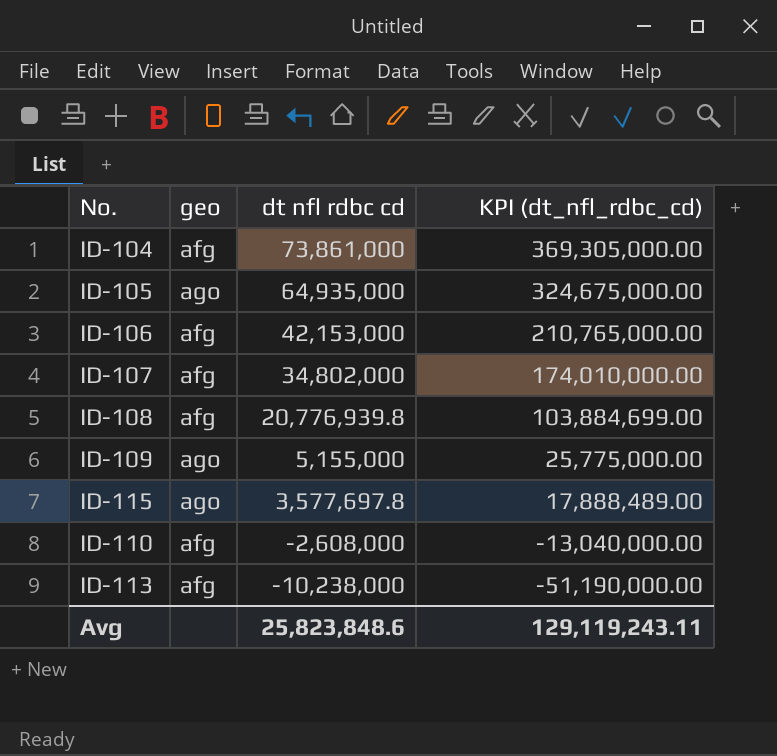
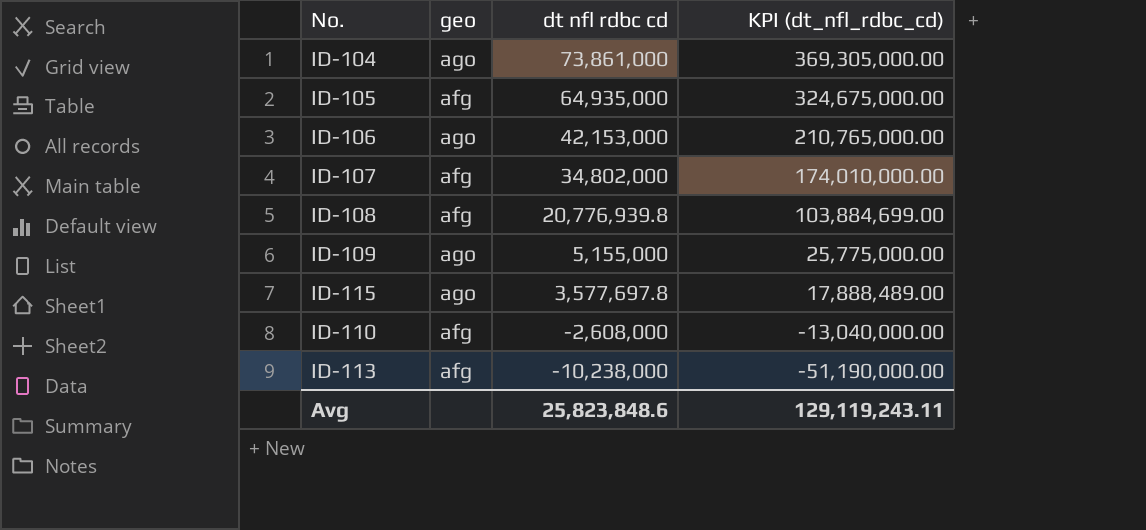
ID-104 | geo: afg -> ago
ID-105 | geo: ago -> afg
ID-106 | geo: afg -> ago

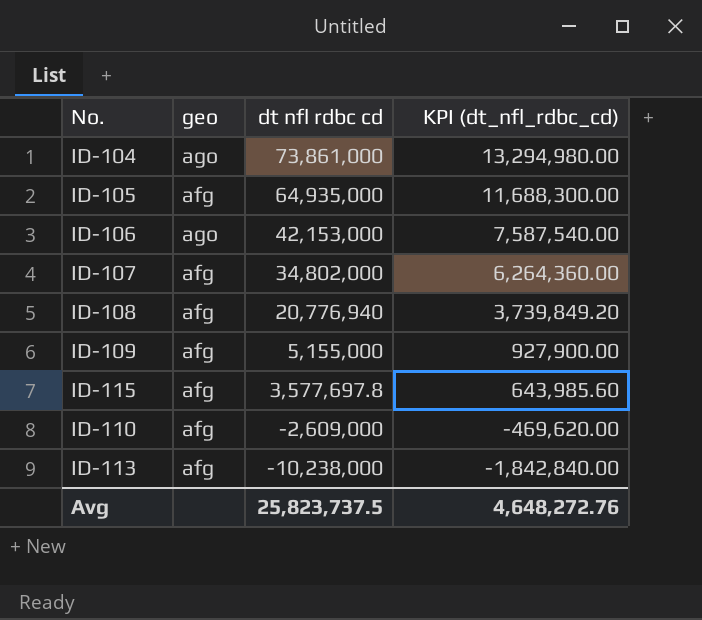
column KPI (dt_nfl_rdbc_cd) | formula: [dt nfl rdbc cd] * 5 -> [dt nfl rdbc cd] * 0.18
ID-108 | dt nfl rdbc cd: 20,776,939.8 -> 20,776,940
ID-109 | geo: ago -> afg
ID-115 | geo: ago -> afg
ID-110 | dt nfl rdbc cd: -2,608,000 -> -2,609,000
Avg | dt nfl rdbc cd: 25,823,848.6 -> 25,823,737.5
Avg | KPI (dt_nfl_rdbc_cd): 129,119,243.11 -> 4,648,272.76

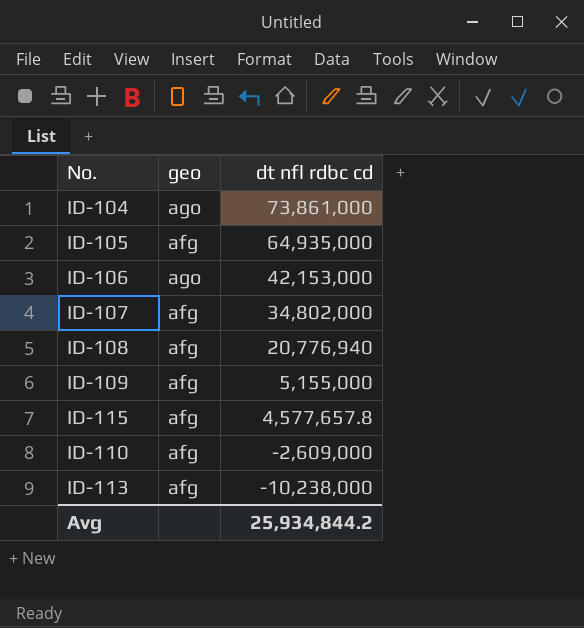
column KPI (dt_nfl_rdbc_cd) | formula: [dt nfl rdbc cd] * 0.18 -> none
ID-115 | dt nfl rdbc cd: 3,577,697.8 -> 4,577,657.8
Avg | dt nfl rdbc cd: 25,823,737.5 -> 25,934,844.2

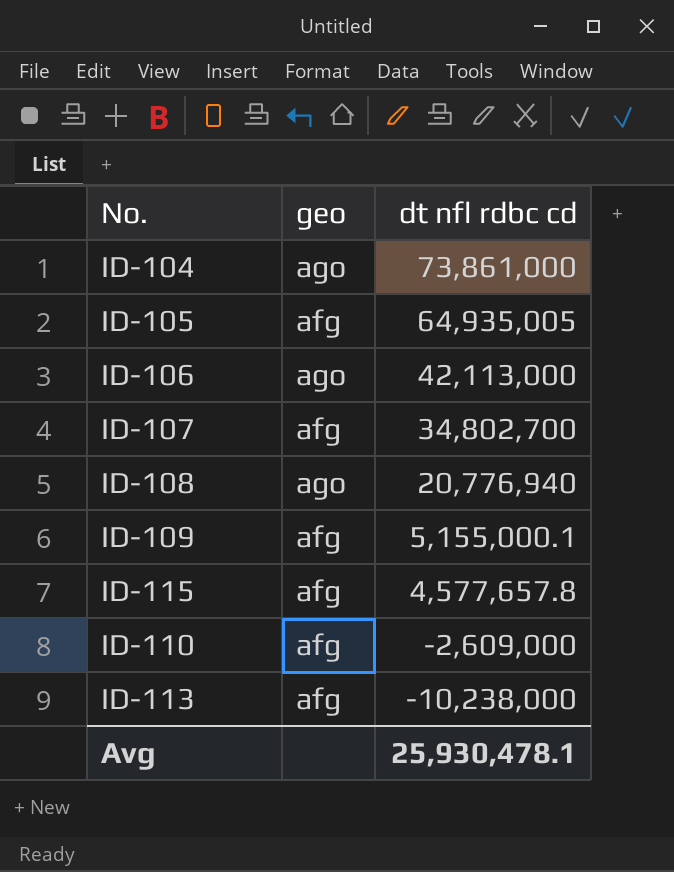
ID-105 | dt nfl rdbc cd: 64,935,000 -> 64,935,005
ID-106 | dt nfl rdbc cd: 42,153,000 -> 42,113,000
ID-107 | dt nfl rdbc cd: 34,802,000 -> 34,802,700
ID-108 | geo: afg -> ago
ID-109 | dt nfl rdbc cd: 5,155,000 -> 5,155,000.1
Avg | dt nfl rdbc cd: 25,934,844.2 -> 25,930,478.1

